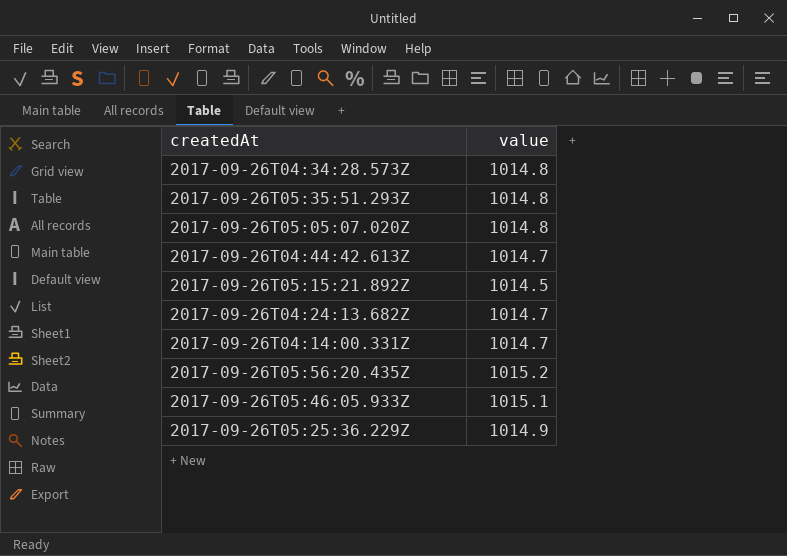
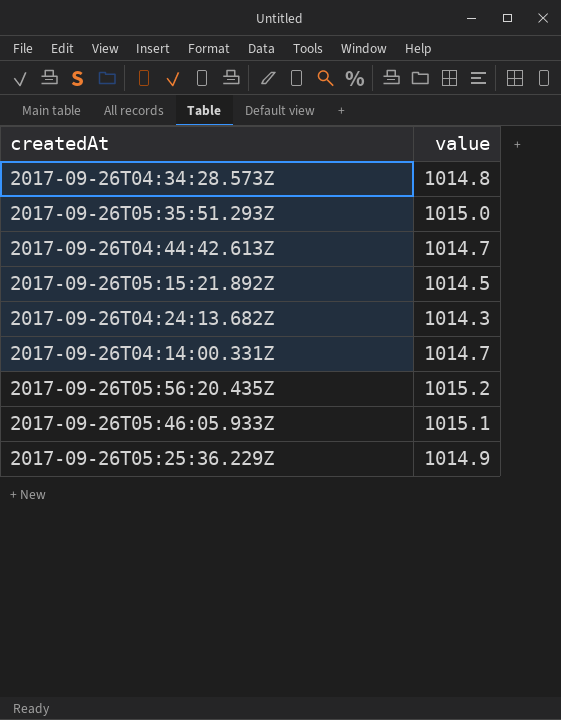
row 2017-09-26T05:05:07.020Z: 1014.8 -> none
2017-09-26T05:35:51.293Z | value: 1014.8 -> 1015.0
2017-09-26T04:24:13.682Z | value: 1014.7 -> 1014.3

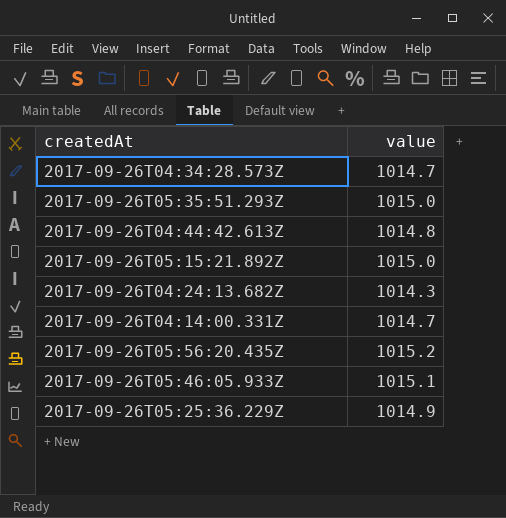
2017-09-26T04:34:28.573Z | value: 1014.8 -> 1014.7
2017-09-26T04:44:42.613Z | value: 1014.7 -> 1014.8
2017-09-26T05:15:21.892Z | value: 1014.5 -> 1015.0

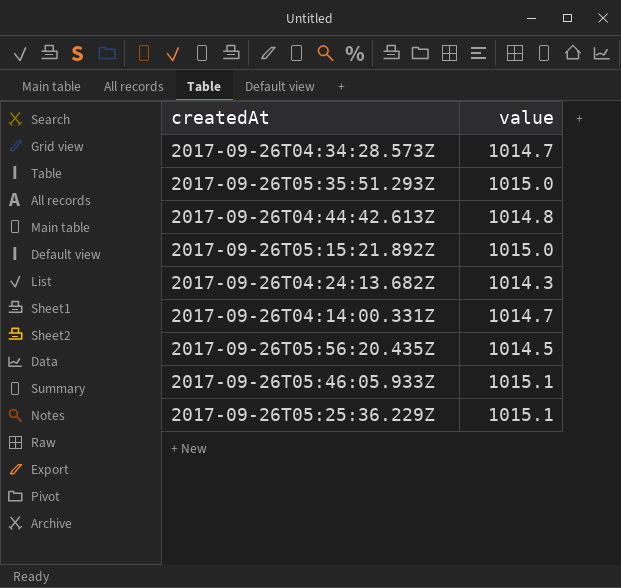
2017-09-26T05:56:20.435Z | value: 1015.2 -> 1014.5
2017-09-26T05:25:36.229Z | value: 1014.9 -> 1015.1

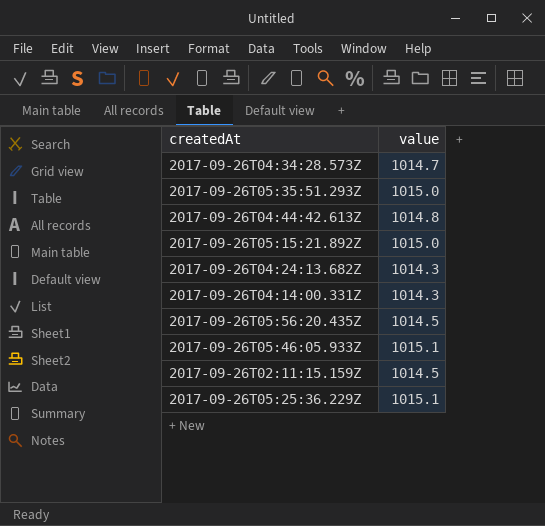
2017-09-26T04:14:00.331Z | value: 1014.7 -> 1014.3
row 2017-09-26T02:11:15.159Z: none -> 1014.5

